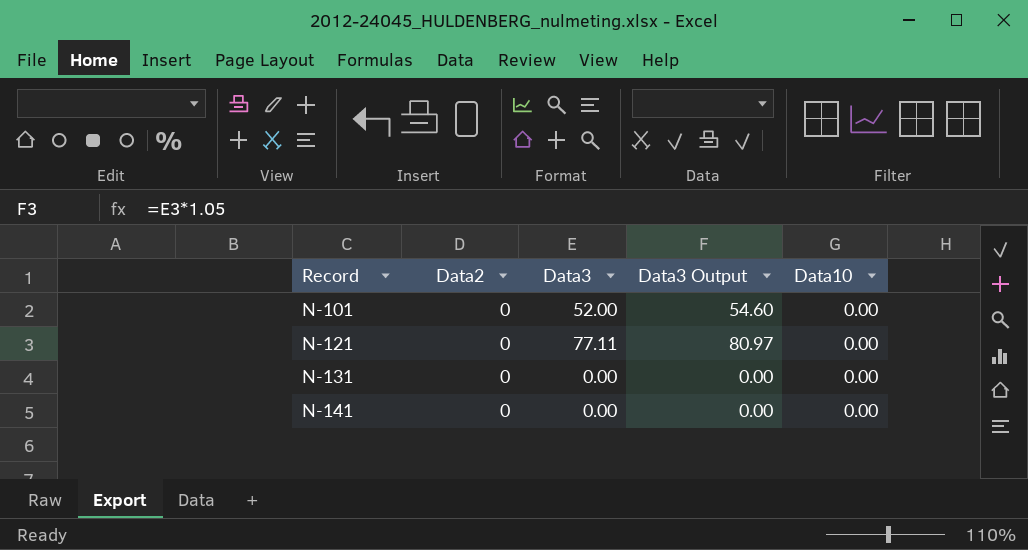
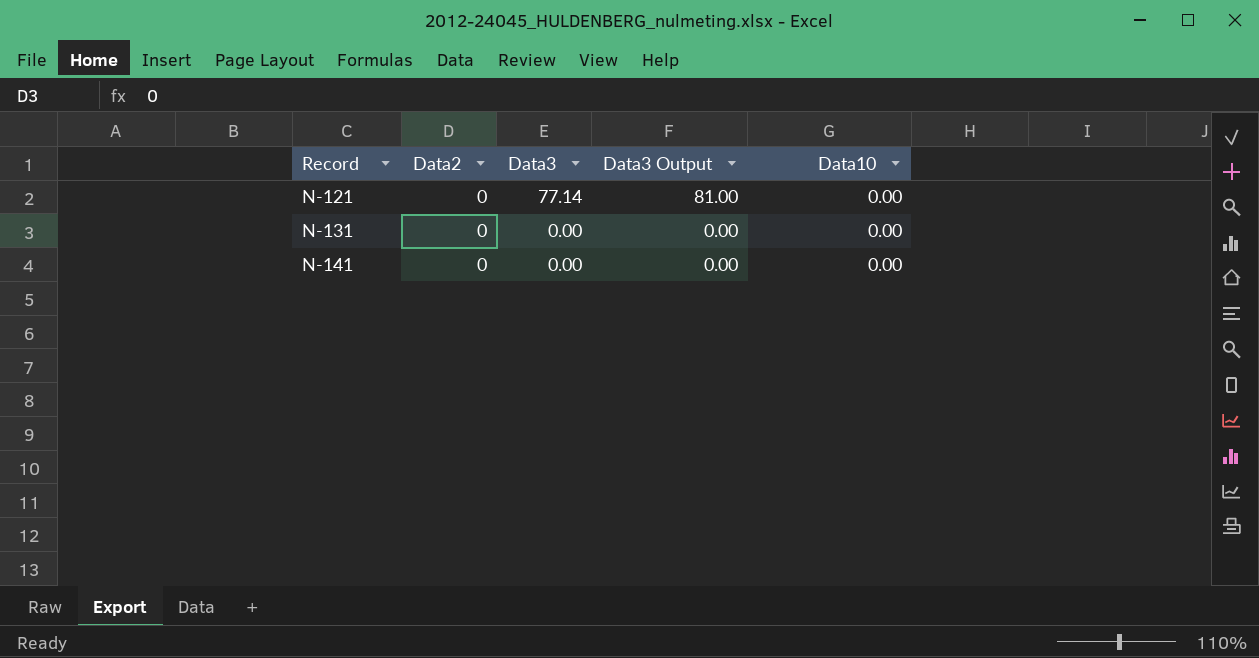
row N-101: 0 | 52.00 | 54.60 | 0.00 -> none
N-121 | Data3: 77.11 -> 77.14
N-121 | Data3 Output: 80.97 -> 81.00

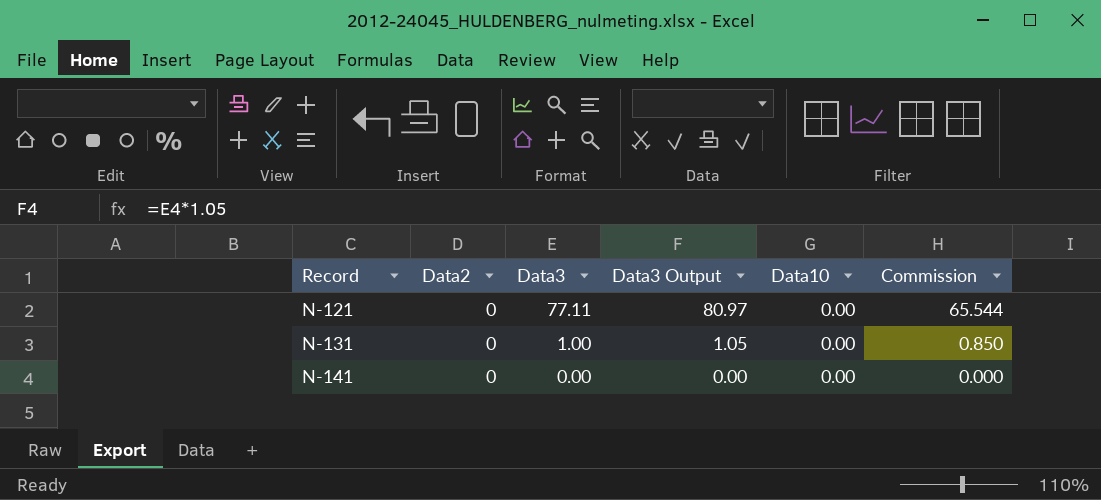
column Commission | formula: none -> [Data3] * 0.85
N-121 | Data3: 77.14 -> 77.11
N-121 | Data3 Output: 81.00 -> 80.97
N-131 | Data3: 0.00 -> 1.00
N-131 | Data3 Output: 0.00 -> 1.05

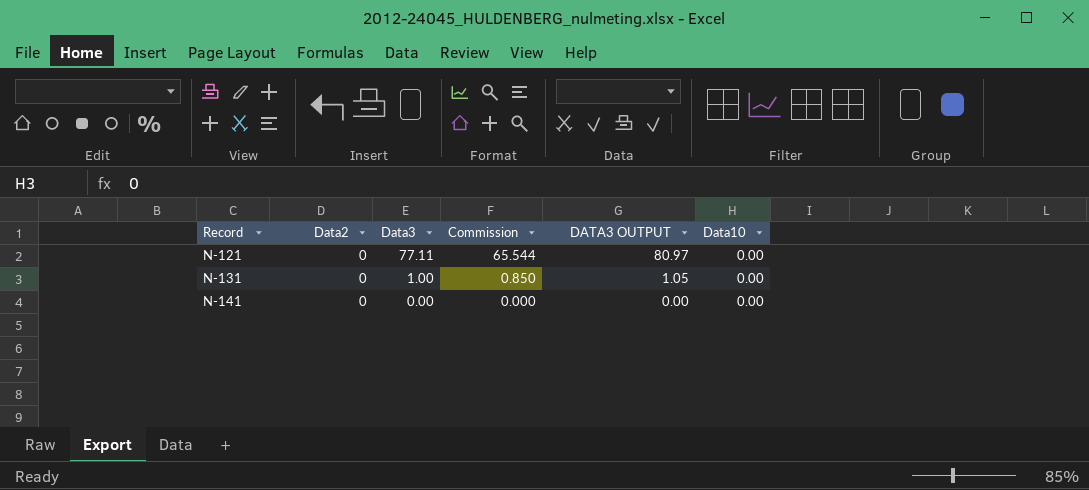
column Commission | position: 6 -> 4
column name: Data3 Output -> DATA3 OUTPUT

